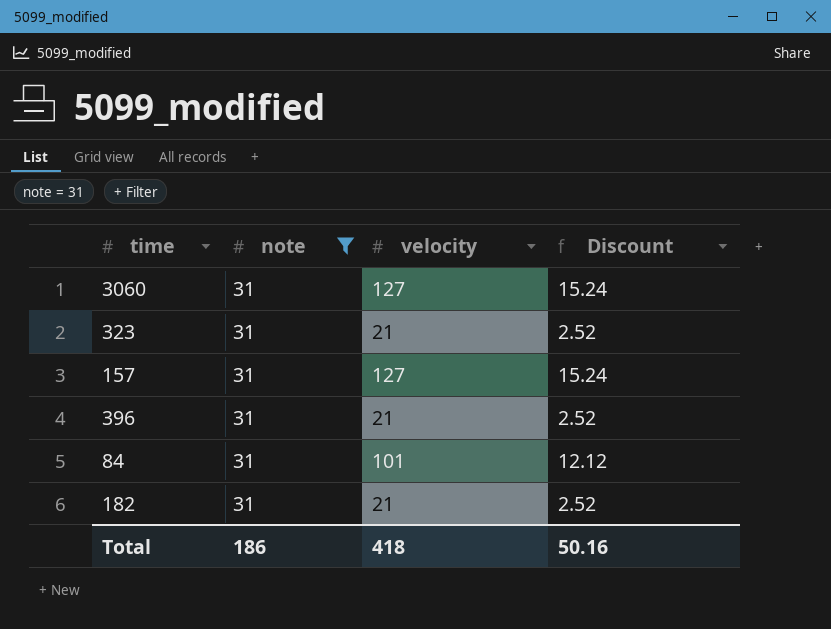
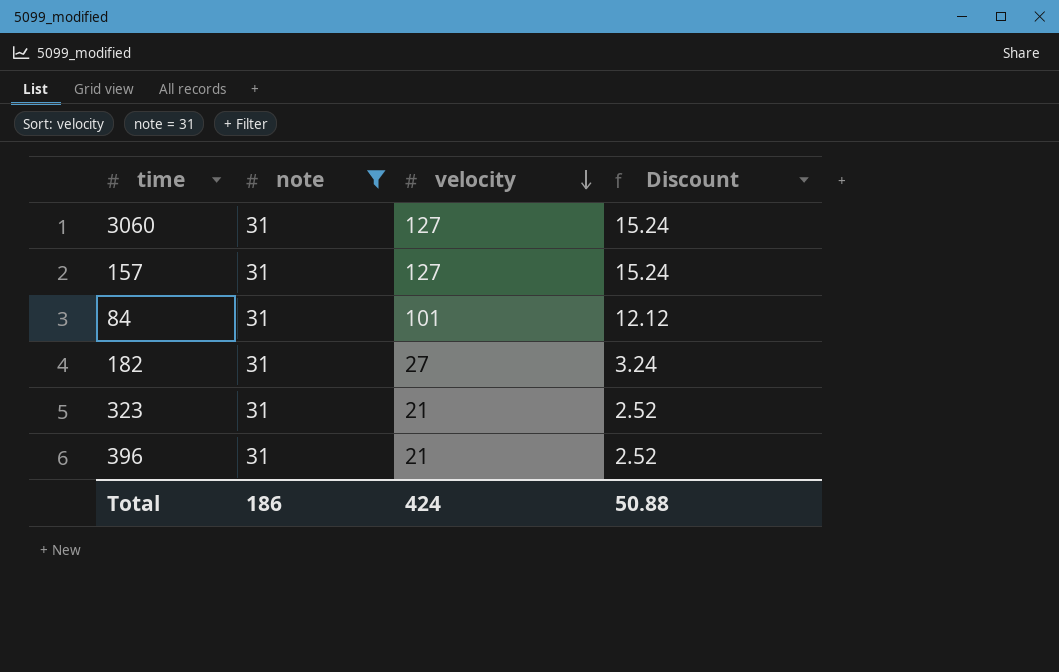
row order: none -> velocity descending
182 | velocity: 21 -> 27
182 | Discount: 2.52 -> 3.24
Total | velocity: 418 -> 424
Total | Discount: 50.16 -> 50.88

